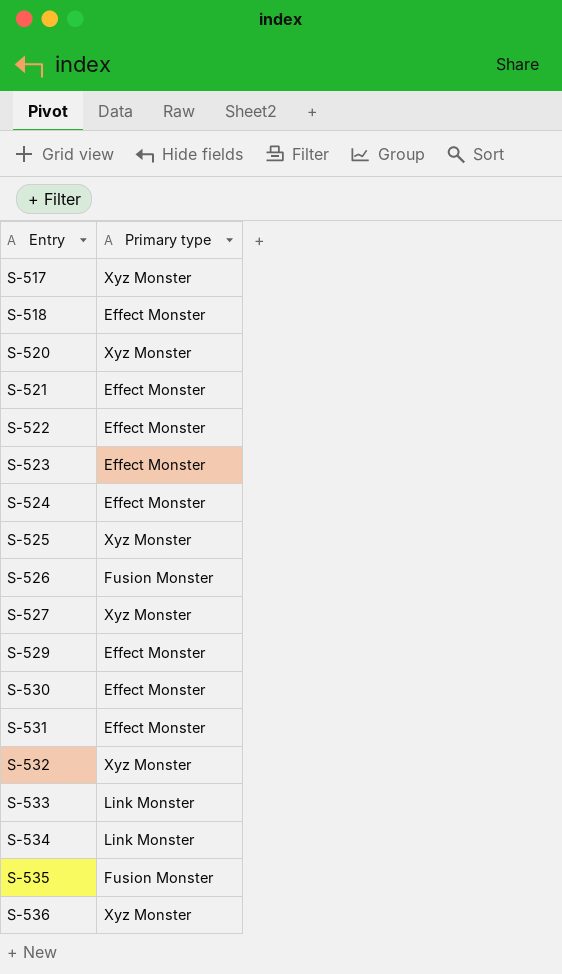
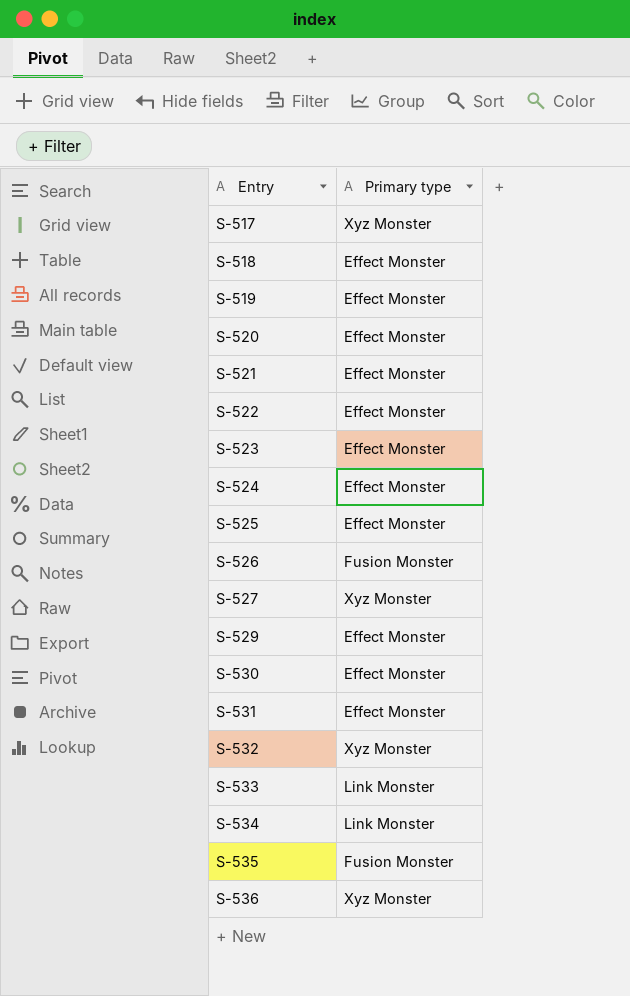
row S-519: none -> Effect Monster
S-520 | Primary type: Xyz Monster -> Effect Monster
S-525 | Primary type: Xyz Monster -> Effect Monster

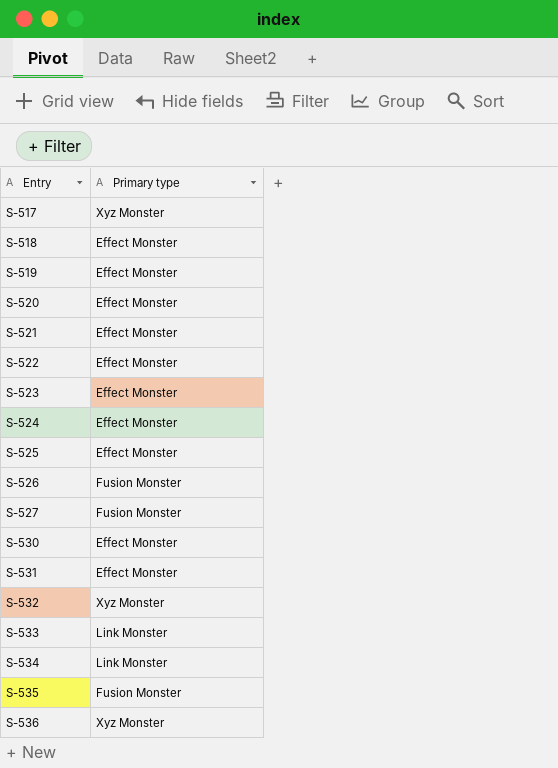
row S-529: Effect Monster -> none
S-527 | Primary type: Xyz Monster -> Fusion Monster

